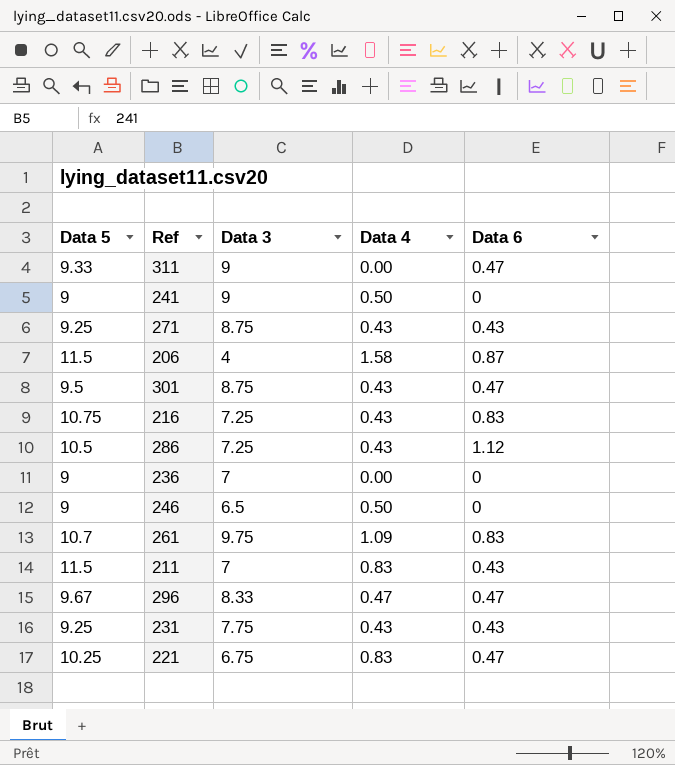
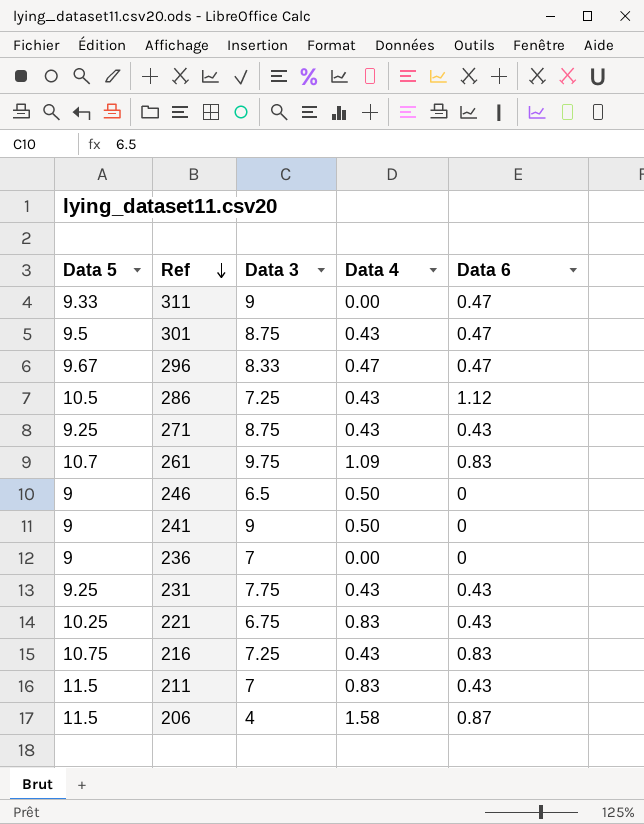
row order: none -> Ref descending
221 | Data 6: 0.47 -> 0.43

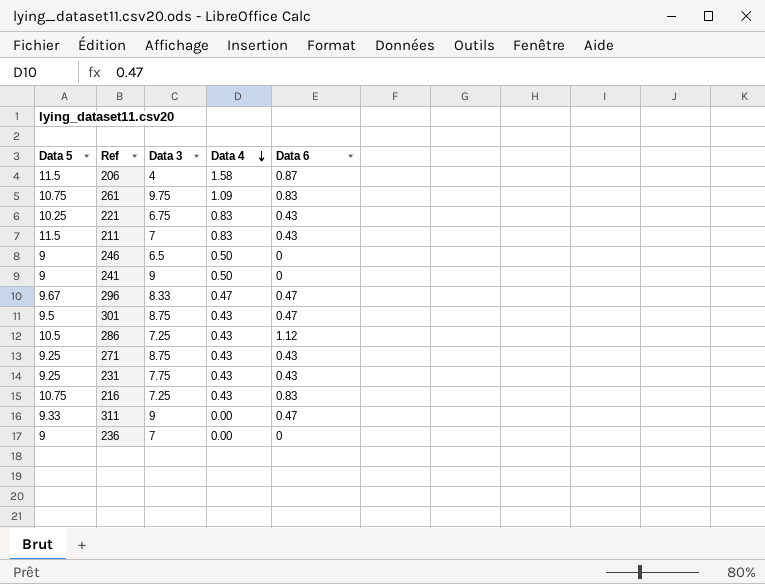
row order: Ref descending -> Data 4 descending
261 | Data 5: 10.7 -> 10.75

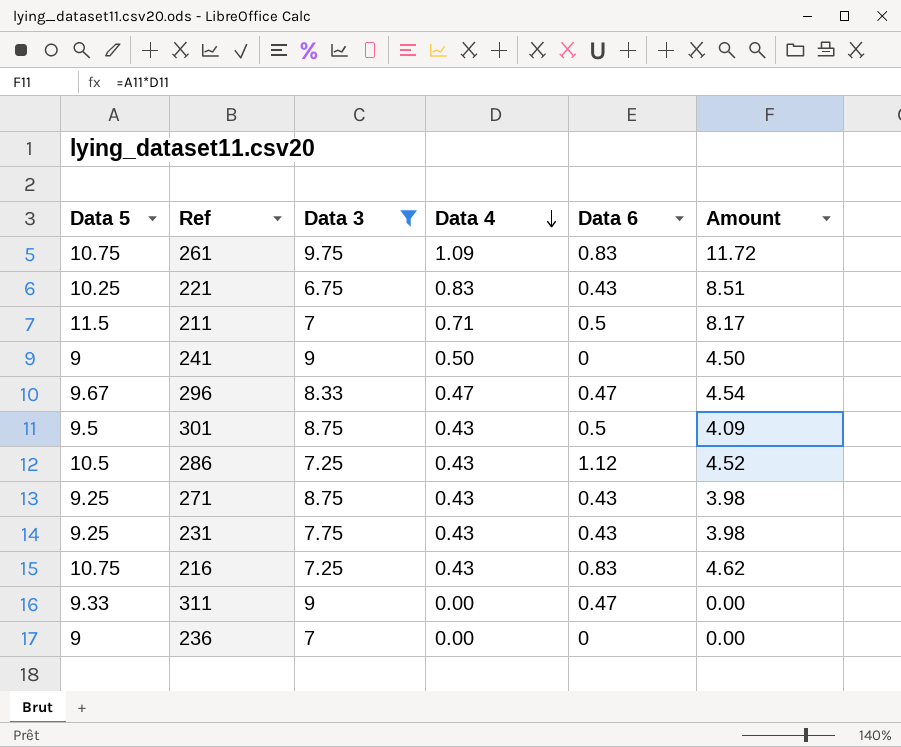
filter: none -> Data 3 >= 6.75
column Amount | formula: none -> [Data 5] * [Data 4]
211 | Data 4: 0.83 -> 0.71
211 | Data 6: 0.43 -> 0.5
301 | Data 6: 0.47 -> 0.5

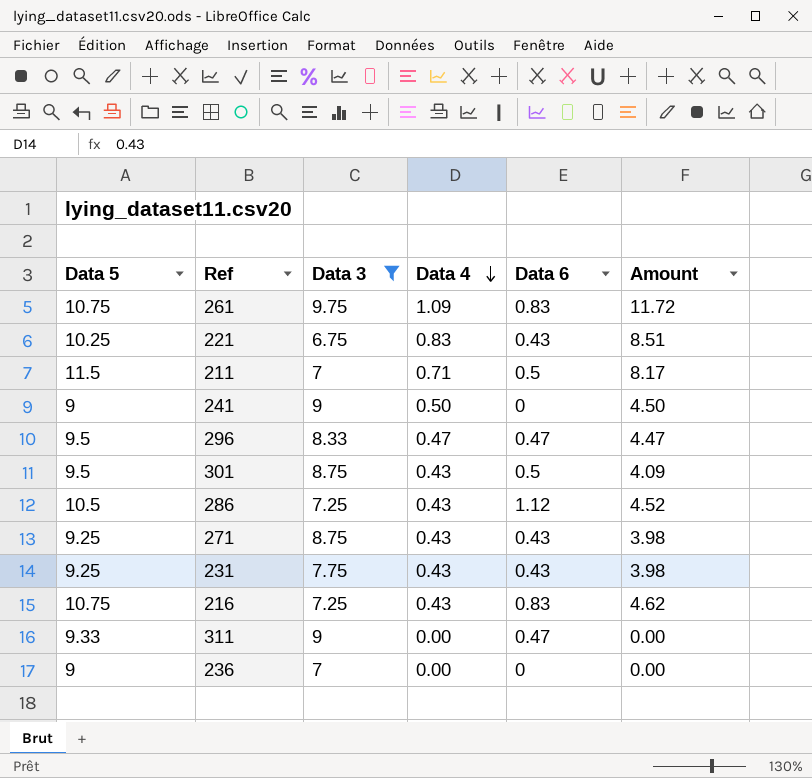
296 | Data 5: 9.67 -> 9.5
296 | Amount: 4.54 -> 4.47

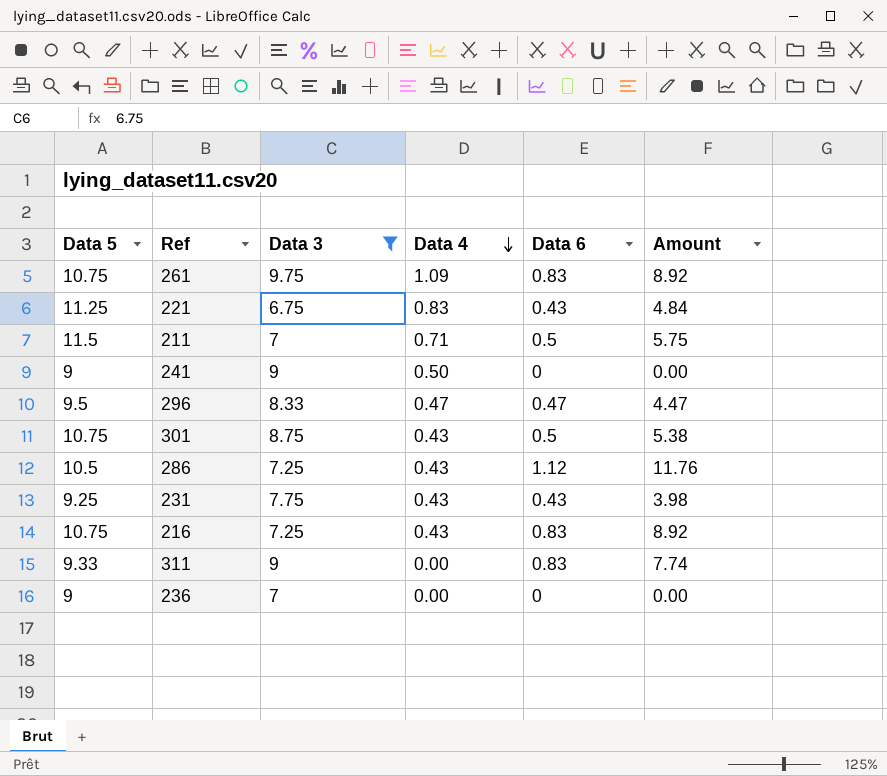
column Amount | formula: [Data 5] * [Data 4] -> [Data 5] * [Data 6]
row 271: 9.25 | 8.75 | 0.43 | 0.43 | 3.98 -> none
221 | Data 5: 10.25 -> 11.25
301 | Data 5: 9.5 -> 10.75
311 | Data 6: 0.47 -> 0.83

